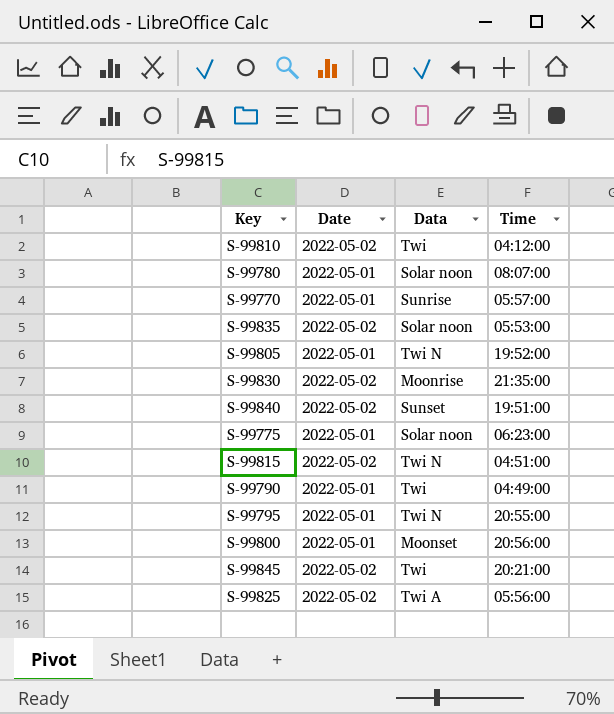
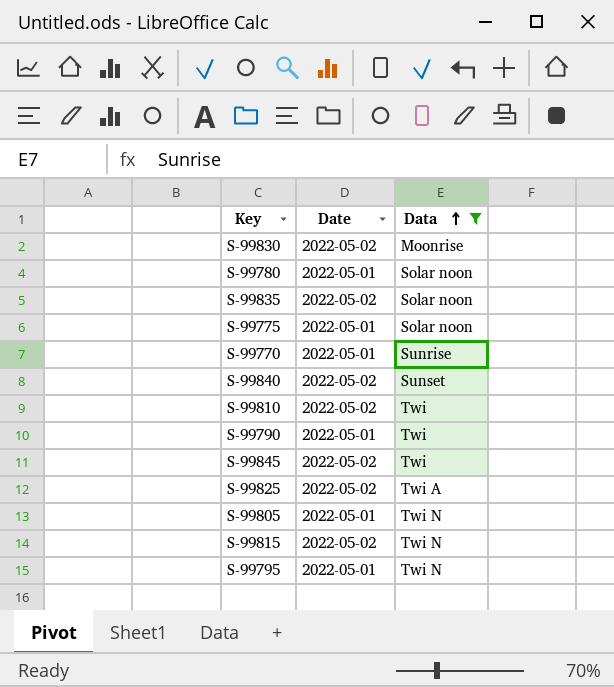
filter: none -> Data != Moonset
row order: none -> Data ascending
column Time | position: 4 -> none

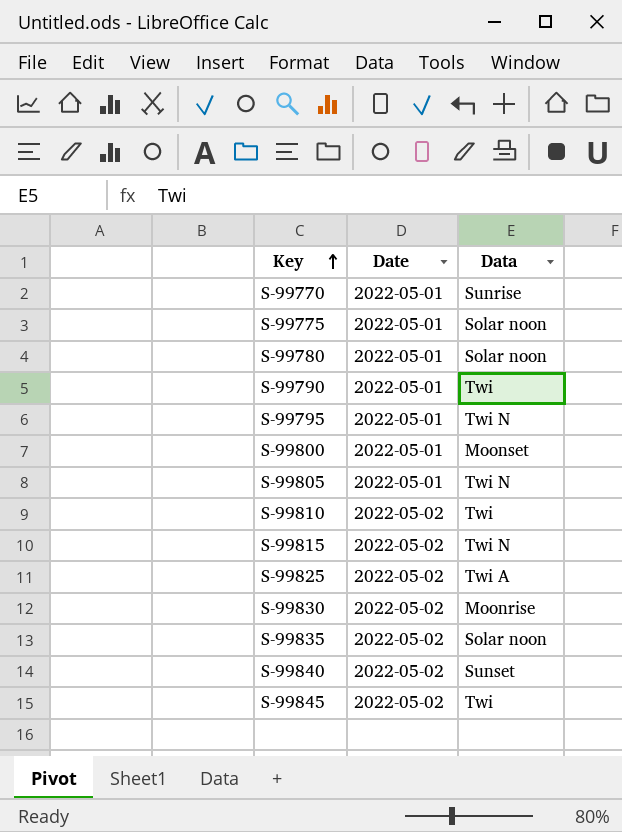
filter: Data != Moonset -> none
row order: Data ascending -> Key ascending

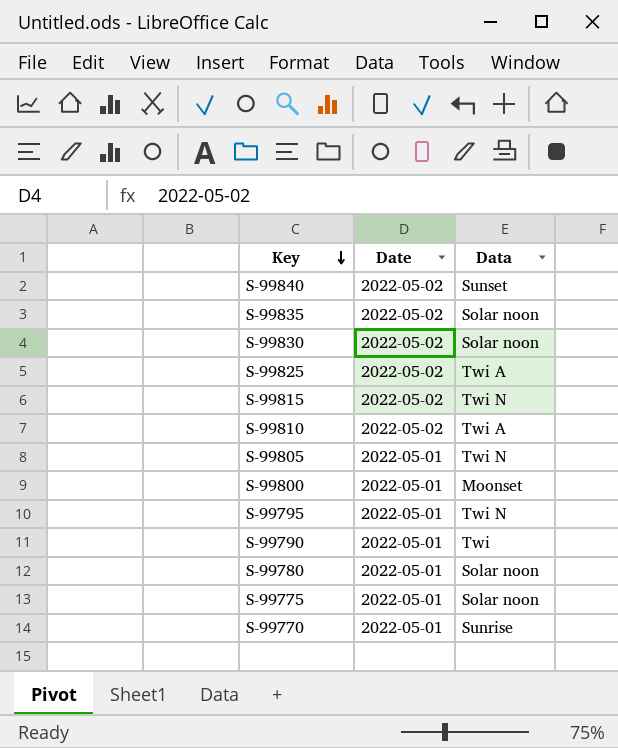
row order: Key ascending -> Key descending
row S-99845: 2022-05-02 | Twi -> none
S-99830 | Data: Moonrise -> Solar noon
S-99810 | Data: Twi -> Twi A

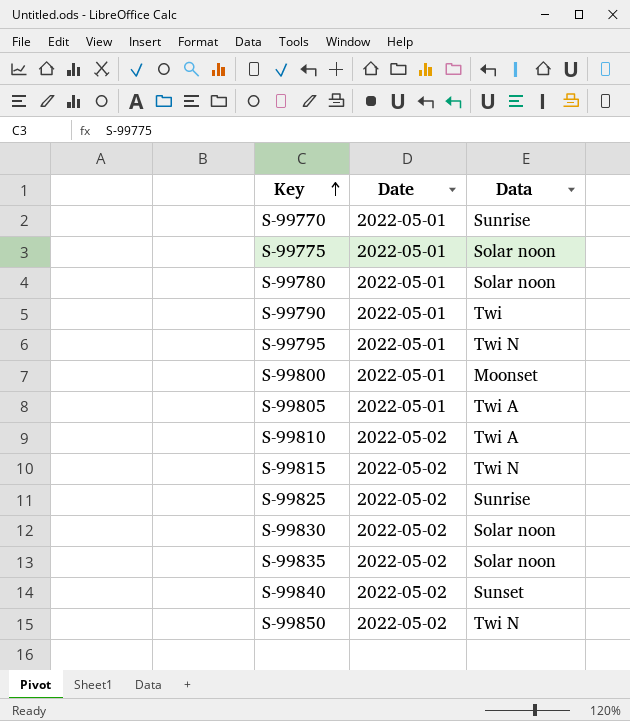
row order: Key descending -> Key ascending
S-99805 | Data: Twi N -> Twi A
S-99825 | Data: Twi A -> Sunrise
row S-99850: none -> 2022-05-02 | Twi N

